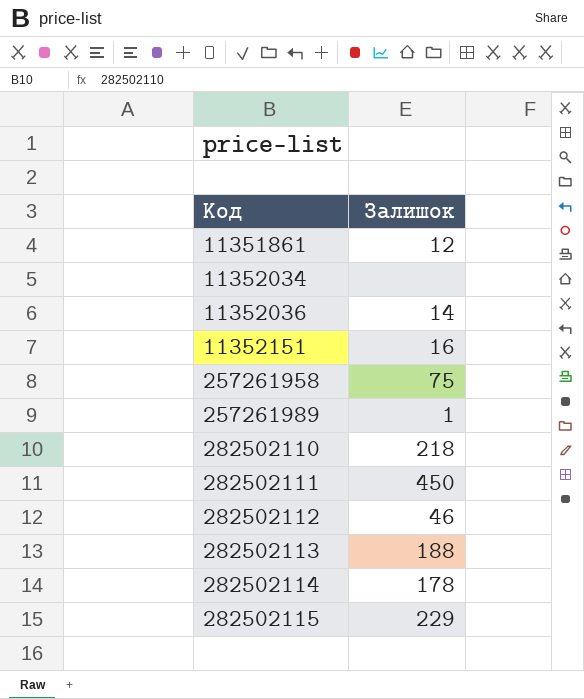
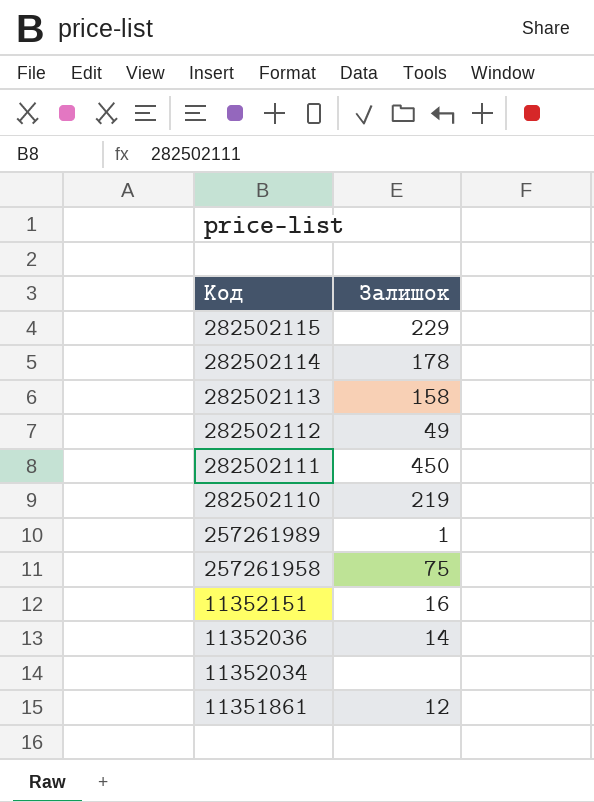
row order: Код ascending -> Код descending
282502113 | Залишок: 188 -> 158
282502112 | Залишок: 46 -> 49
282502110 | Залишок: 218 -> 219

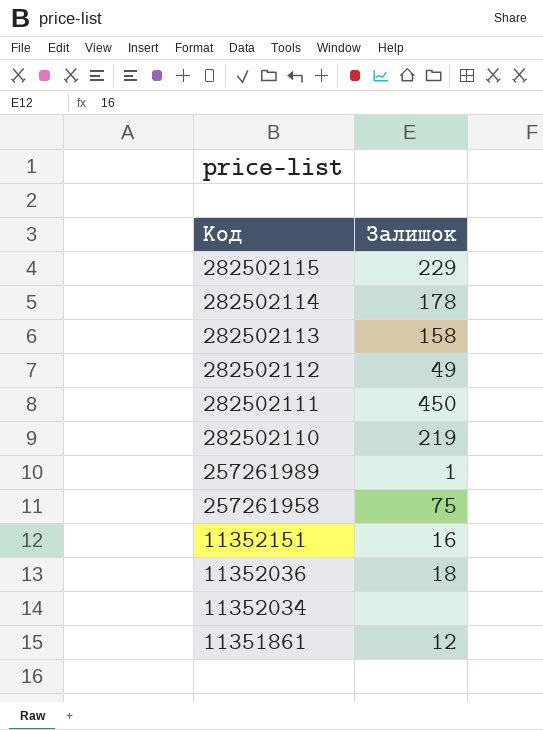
11352036 | Залишок: 14 -> 18

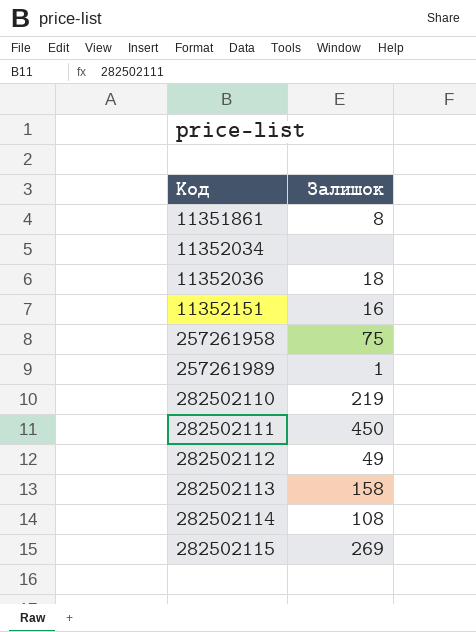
row order: Код descending -> Код ascending
11351861 | Залишок: 12 -> 8
282502114 | Залишок: 178 -> 108
282502115 | Залишок: 229 -> 269

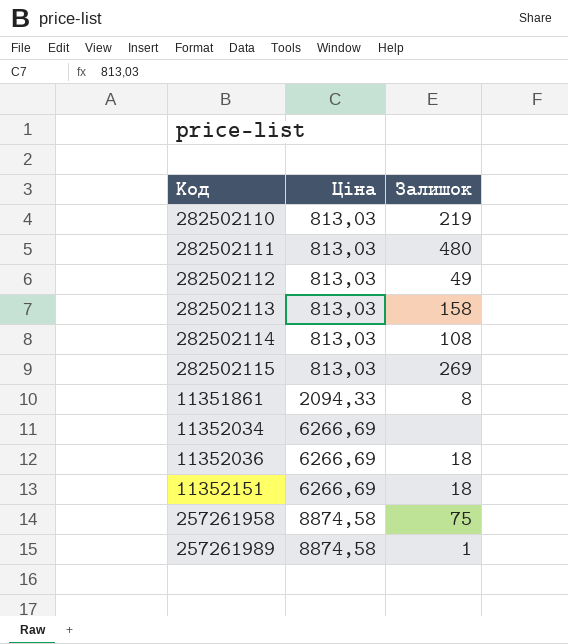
row order: Код ascending -> Ціна ascending
column Ціна | position: none -> 2
282502111 | Залишок: 450 -> 480
11352151 | Залишок: 16 -> 18

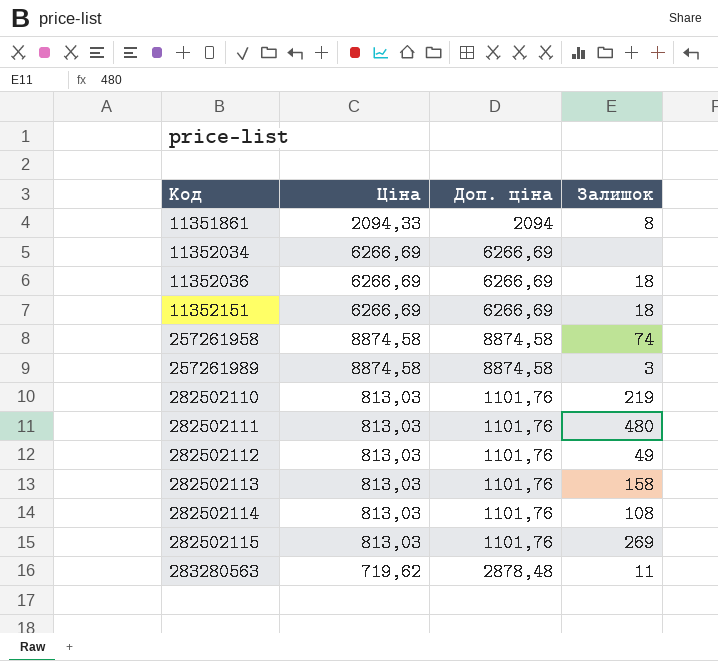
row order: Ціна ascending -> Код ascending
column Доп. ціна | position: none -> 3
257261958 | Залишок: 75 -> 74
257261989 | Залишок: 1 -> 3
row 283280563: none -> 719,62 | 2878,48 | 11

